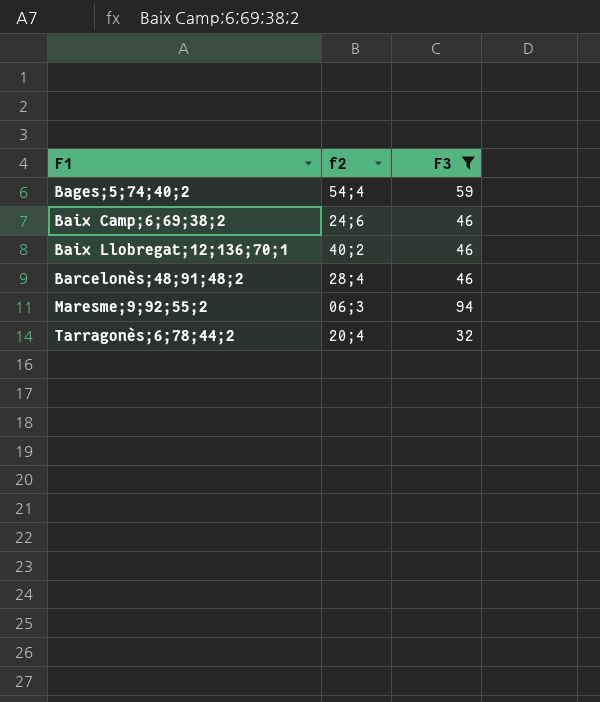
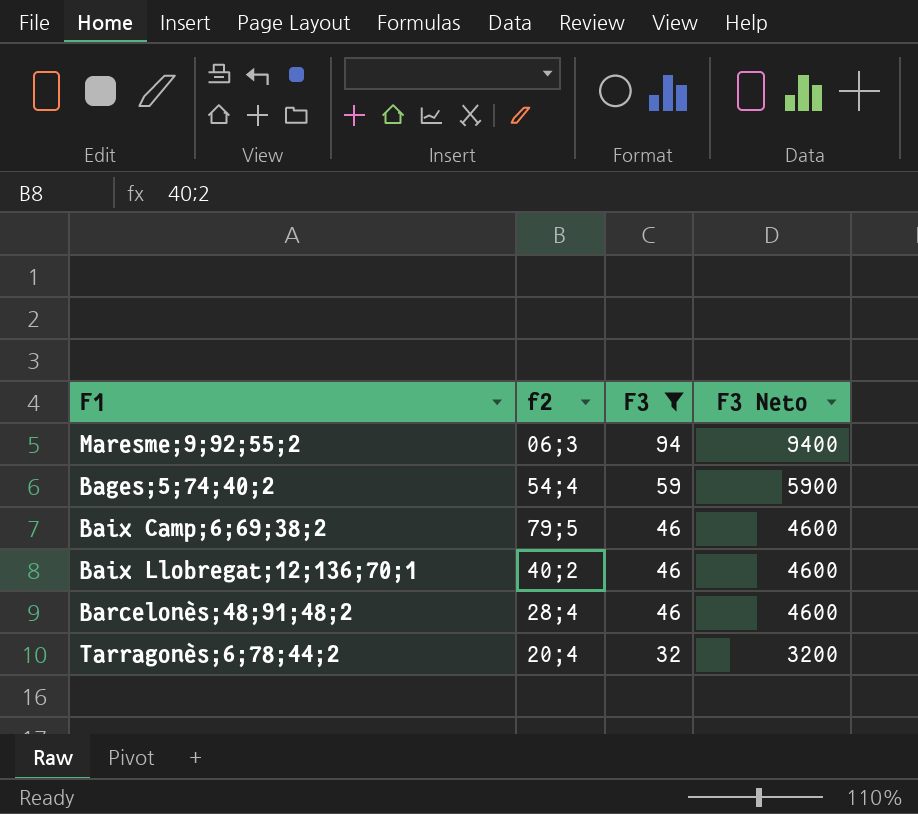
row order: F1 ascending -> F3 descending
column F3 Neto | formula: none -> [F3] * 100
Baix Camp;6;69;38;2 | f2: 24;6 -> 79;5

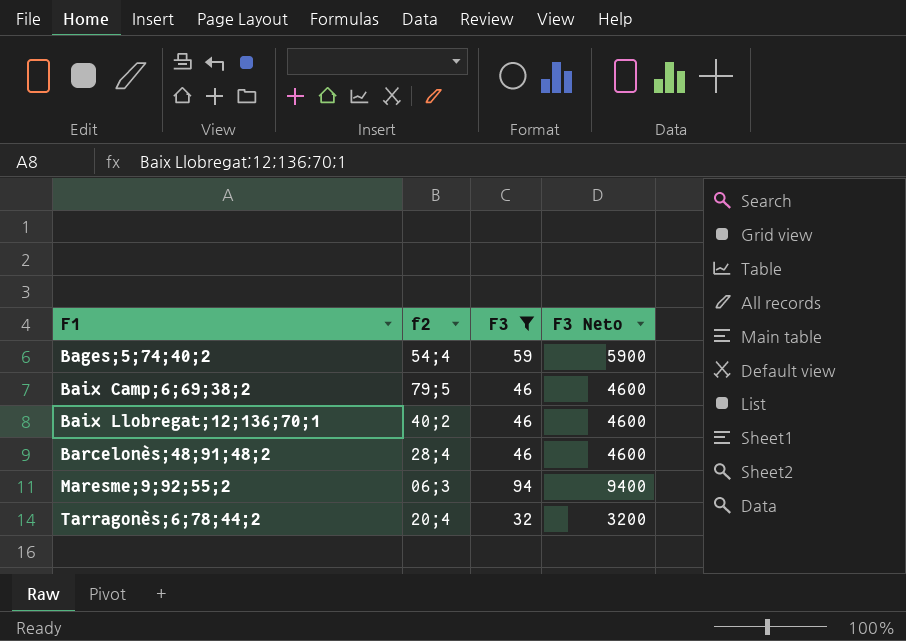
row order: F3 descending -> F1 ascending

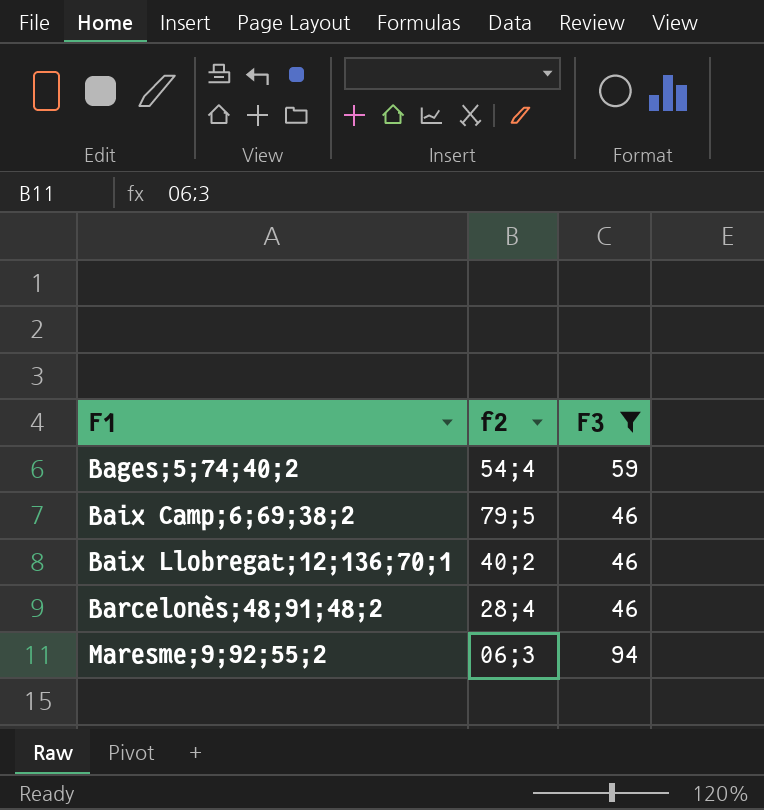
column F3 Neto | formula: [F3] * 100 -> none
row Tarragonès;6;78;44;2: 20;4 | 32 | 3200 -> none

